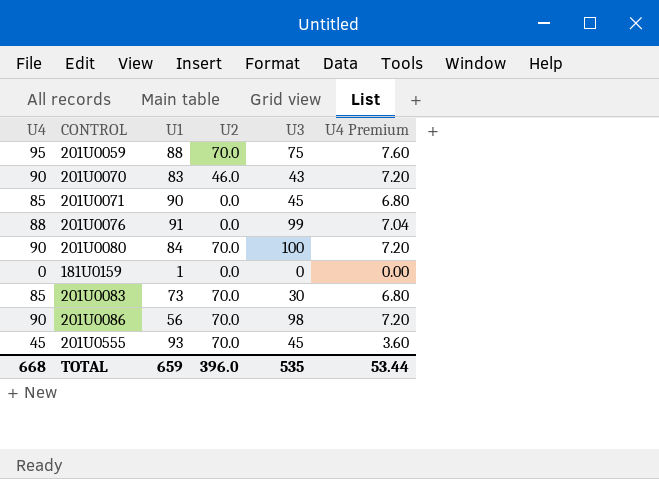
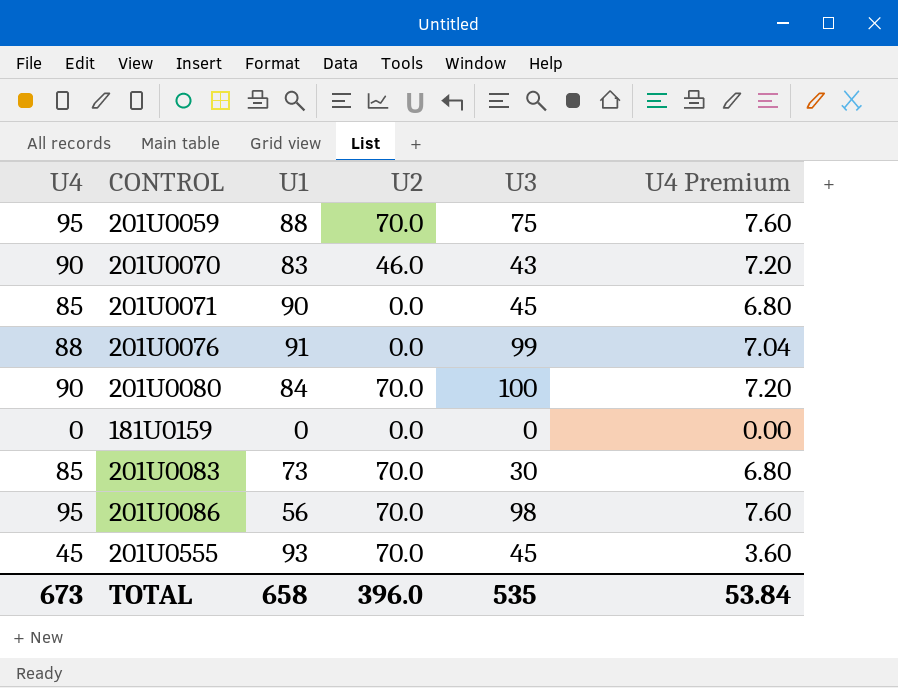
181U0159 | U1: 1 -> 0
201U0086 | U4: 90 -> 95
201U0086 | U4 Premium: 7.20 -> 7.60
TOTAL | U4: 668 -> 673
TOTAL | U1: 659 -> 658
TOTAL | U4 Premium: 53.44 -> 53.84

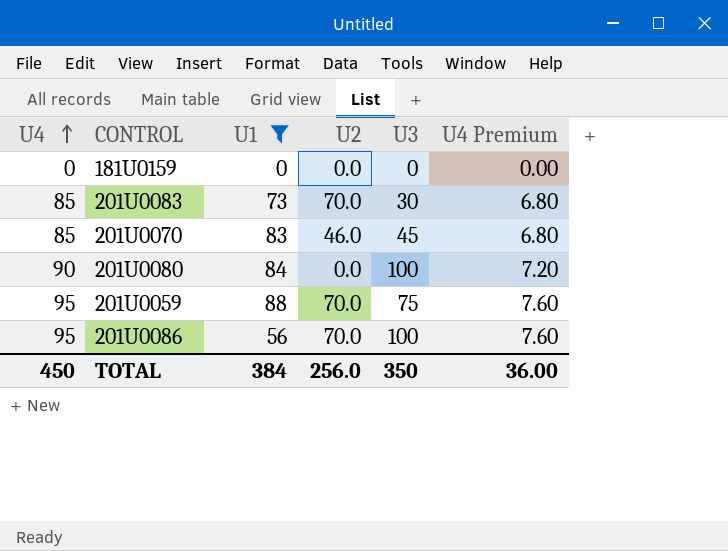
filter: none -> U1 <= 88
row order: none -> U4 ascending
201U0070 | U4: 90 -> 85
201U0070 | U3: 43 -> 45
201U0070 | U4 Premium: 7.20 -> 6.80
201U0080 | U2: 70.0 -> 0.0
201U0086 | U3: 98 -> 100
TOTAL | U4: 673 -> 450
TOTAL | U1: 658 -> 384
TOTAL | U2: 396.0 -> 256.0
TOTAL | U3: 535 -> 350
TOTAL | U4 Premium: 53.84 -> 36.00

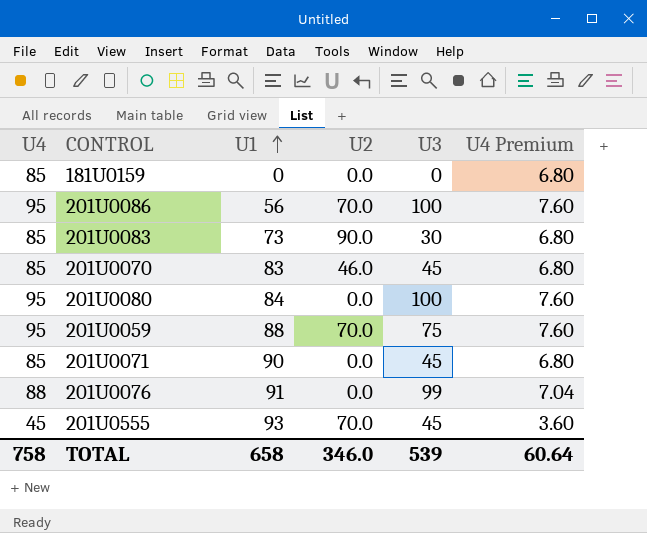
filter: U1 <= 88 -> none
row order: U4 ascending -> U1 ascending
181U0159 | U4: 0 -> 85
181U0159 | U4 Premium: 0.00 -> 6.80
201U0083 | U2: 70.0 -> 90.0
201U0080 | U4: 90 -> 95
201U0080 | U4 Premium: 7.20 -> 7.60
TOTAL | U4: 450 -> 758
TOTAL | U1: 384 -> 658
TOTAL | U2: 256.0 -> 346.0
TOTAL | U3: 350 -> 539
TOTAL | U4 Premium: 36.00 -> 60.64

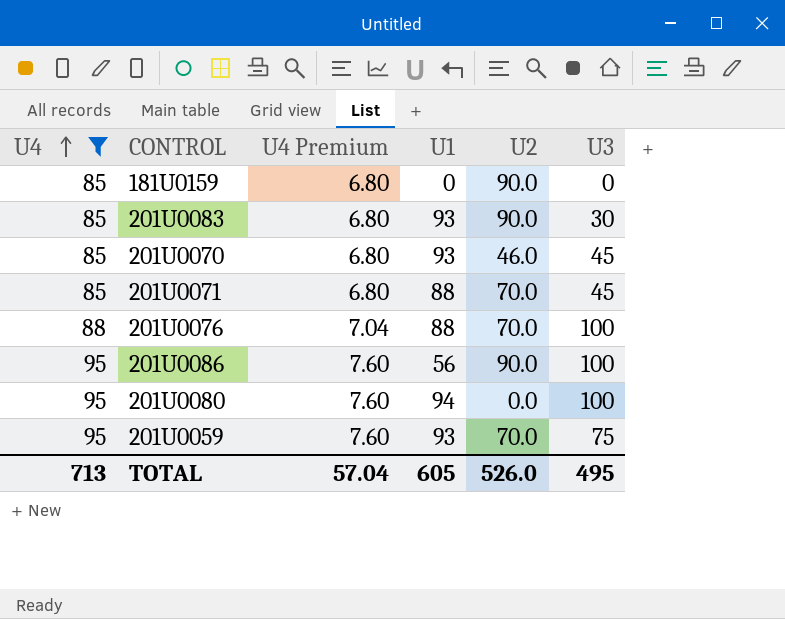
filter: none -> U4 != 45
row order: U1 ascending -> U4 ascending
column U4 Premium | position: 6 -> 3
181U0159 | U2: 0.0 -> 90.0
201U0083 | U1: 73 -> 93
201U0070 | U1: 83 -> 93
201U0071 | U1: 90 -> 88
201U0071 | U2: 0.0 -> 70.0
201U0076 | U1: 91 -> 88
201U0076 | U2: 0.0 -> 70.0
201U0076 | U3: 99 -> 100
201U0086 | U2: 70.0 -> 90.0
201U0080 | U1: 84 -> 94
201U0059 | U1: 88 -> 93
TOTAL | U4: 758 -> 713
TOTAL | U4 Premium: 60.64 -> 57.04
TOTAL | U1: 658 -> 605
TOTAL | U2: 346.0 -> 526.0
TOTAL | U3: 539 -> 495

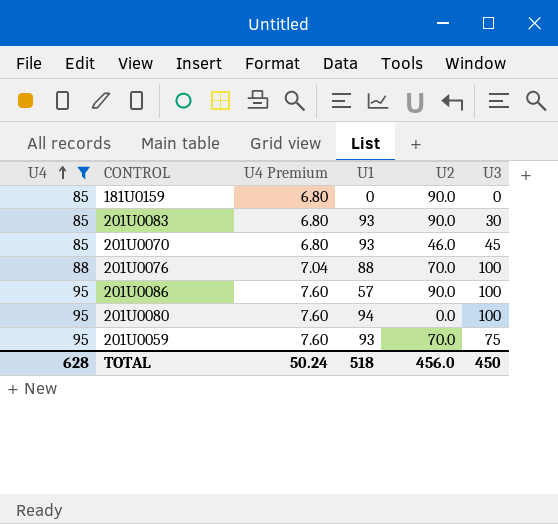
row 201U0071: 85 | 6.80 | 88 | 70.0 | 45 -> none
201U0086 | U1: 56 -> 57
TOTAL | U4: 713 -> 628
TOTAL | U4 Premium: 57.04 -> 50.24
TOTAL | U1: 605 -> 518
TOTAL | U2: 526.0 -> 456.0
TOTAL | U3: 495 -> 450

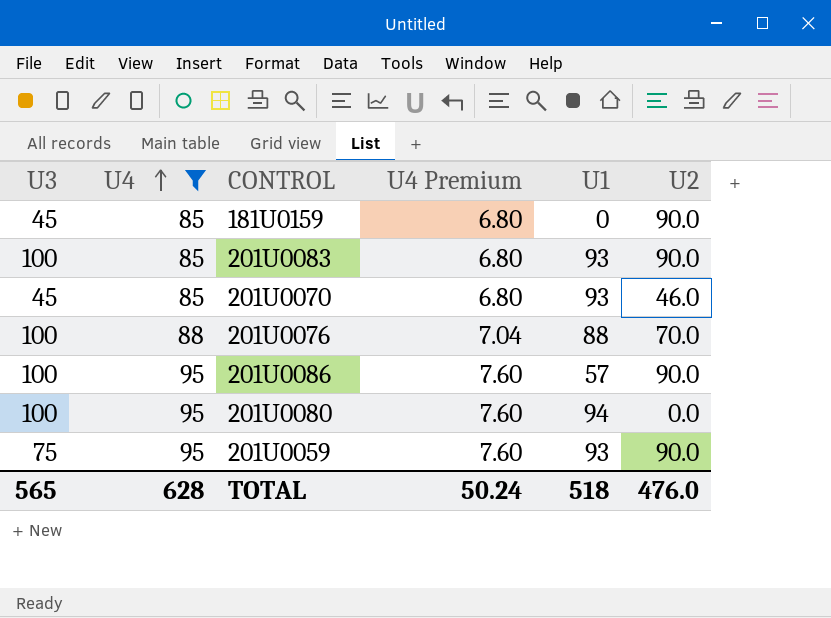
column U3 | position: 6 -> 1
181U0159 | U3: 0 -> 45
201U0083 | U3: 30 -> 100
201U0059 | U2: 70.0 -> 90.0
TOTAL | U3: 450 -> 565
TOTAL | U2: 456.0 -> 476.0

